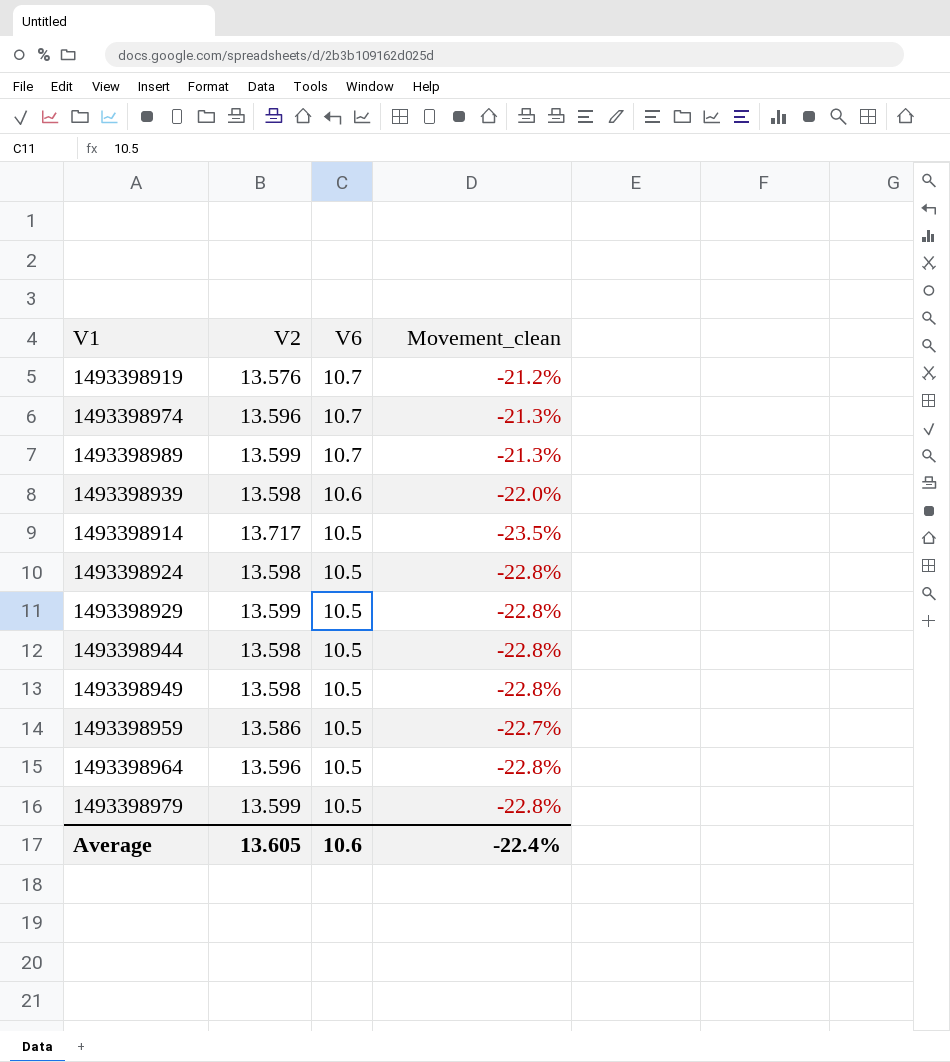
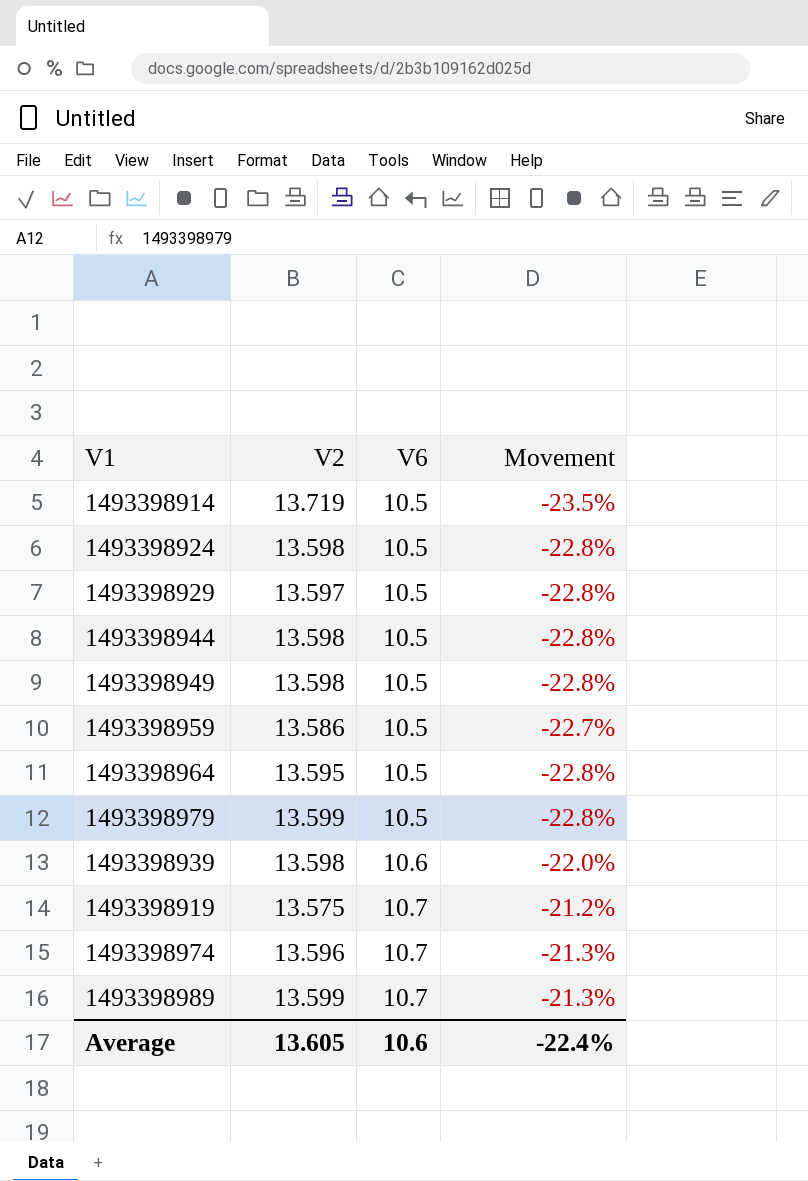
row order: V6 descending -> V6 ascending
column name: Movement_clean -> Movement
1493398914 | V2: 13.717 -> 13.719
1493398929 | V2: 13.599 -> 13.597
1493398964 | V2: 13.596 -> 13.595
1493398919 | V2: 13.576 -> 13.575

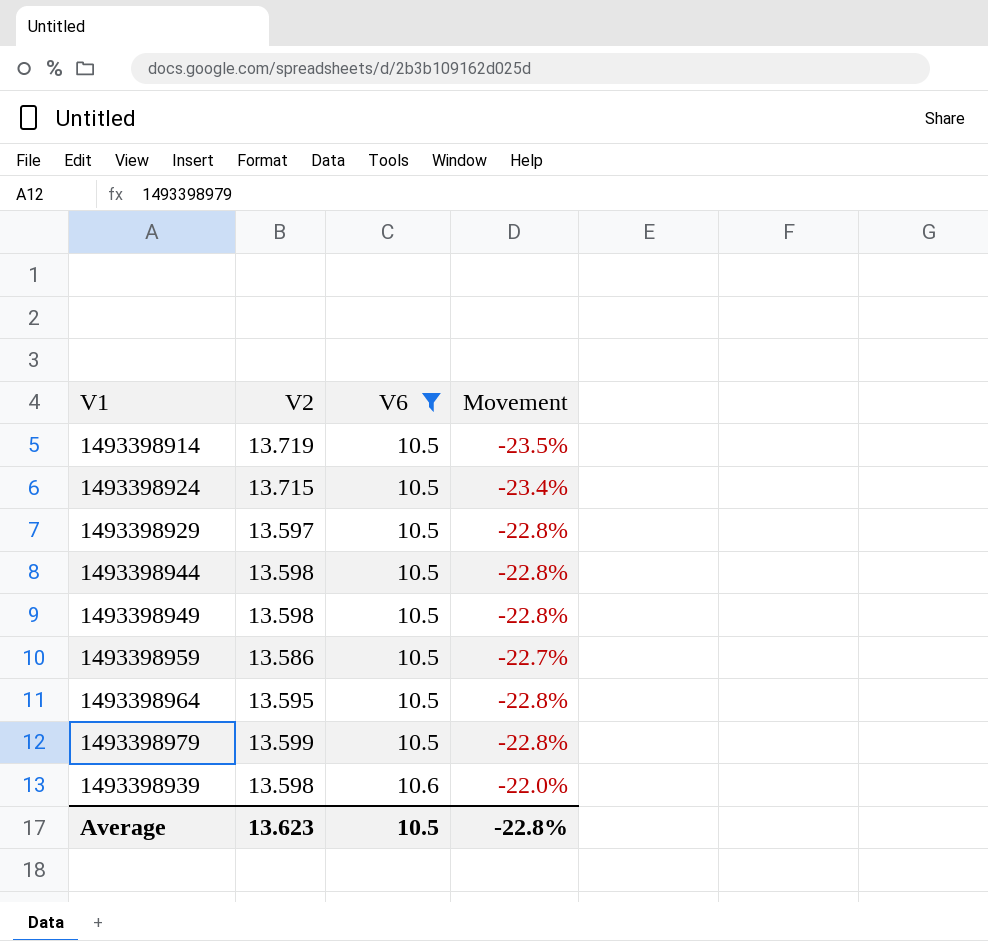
filter: none -> V6 != 10.7
1493398924 | V2: 13.598 -> 13.715
1493398924 | Movement: -22.8% -> -23.4%
Average | V2: 13.605 -> 13.623
Average | V6: 10.6 -> 10.5
Average | Movement: -22.4% -> -22.8%

